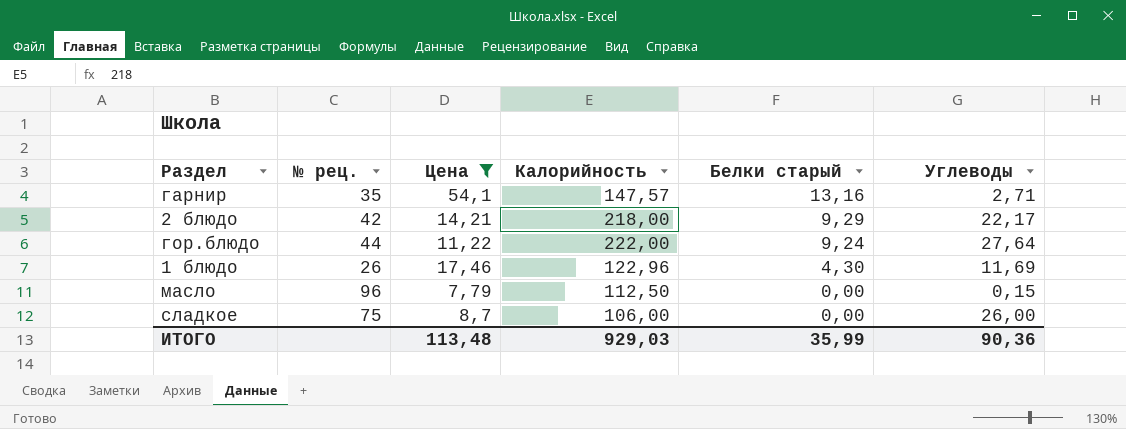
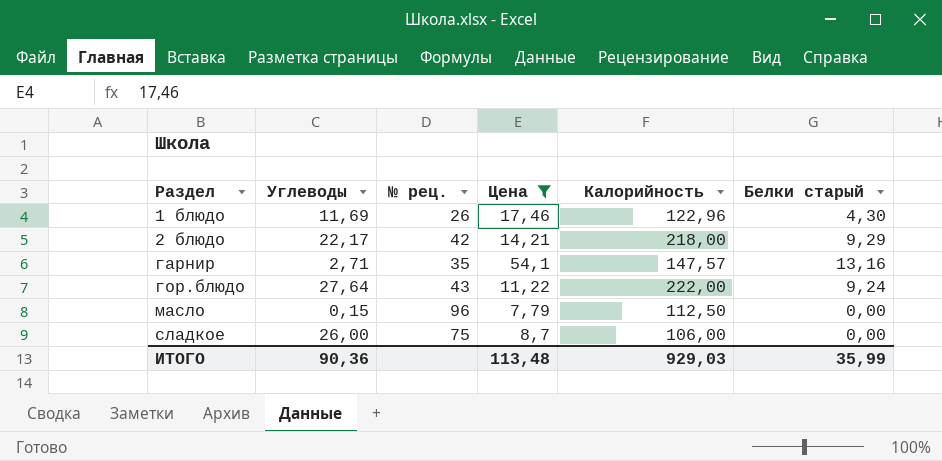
row order: Белки старый descending -> Раздел ascending
column Углеводы | position: 6 -> 2
гор.блюдо | № рец.: 44 -> 43

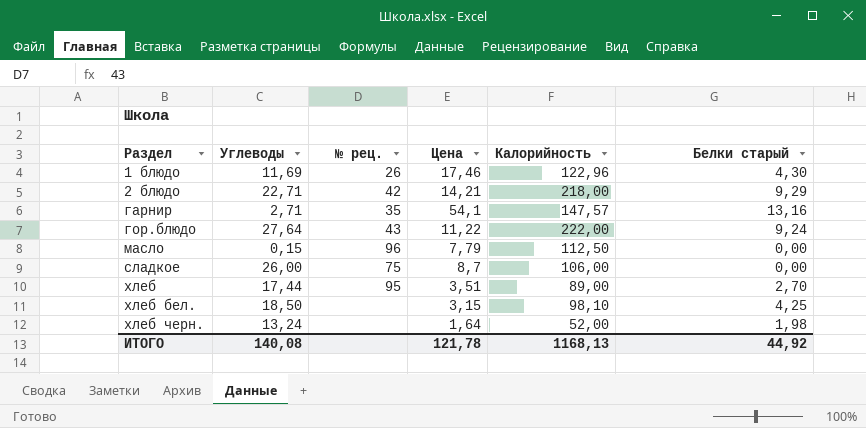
filter: Цена >= 7,79 -> none
2 блюдо | Углеводы: 22,17 -> 22,71
ИТОГО | Углеводы: 90,36 -> 140,08
ИТОГО | Цена: 113,48 -> 121,78
ИТОГО | Калорийность: 929,03 -> 1168,13
ИТОГО | Белки старый: 35,99 -> 44,92

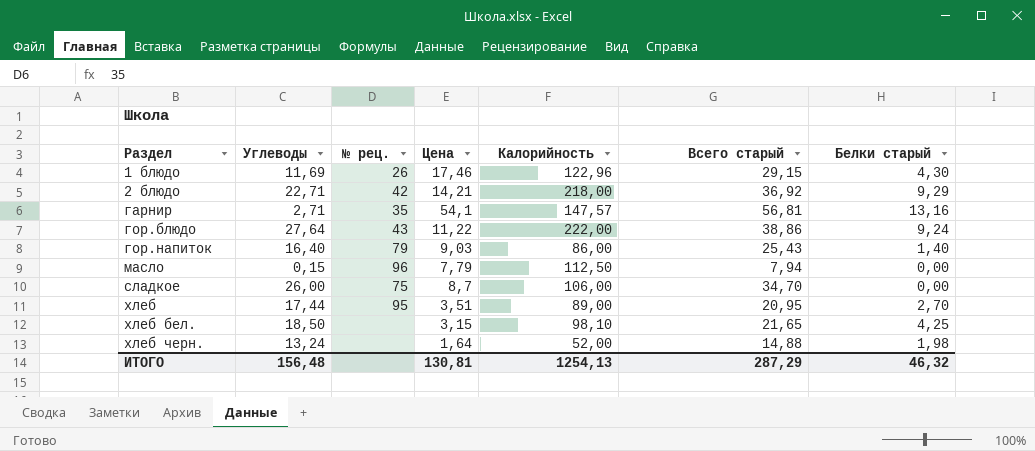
column Всего старый | formula: none -> [Углеводы] + [Цена]
row гор.напиток: none -> 16,40 | 79 | 9,03 | 86,00 | 25,43 | 1,40
ИТОГО | Углеводы: 140,08 -> 156,48
ИТОГО | Цена: 121,78 -> 130,81
ИТОГО | Калорийность: 1168,13 -> 1254,13
ИТОГО | Белки старый: 44,92 -> 46,32

